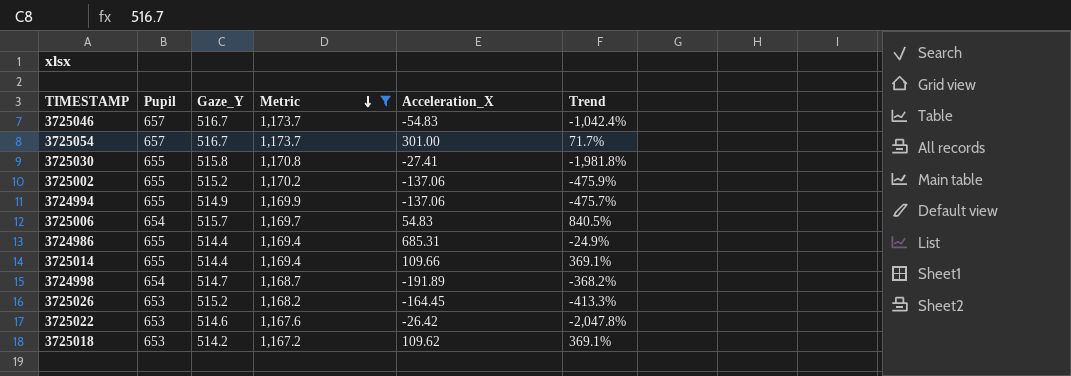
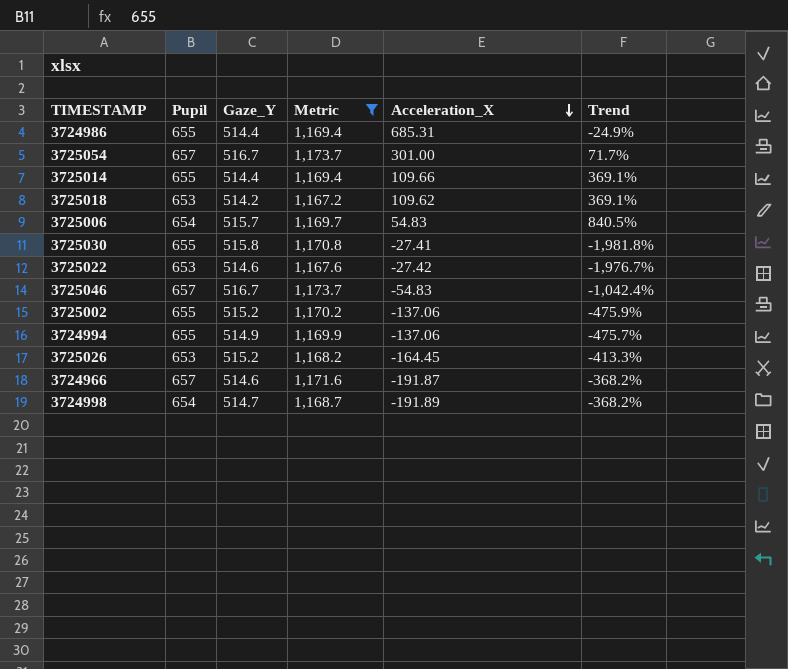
row order: Metric descending -> Acceleration_X descending
3725022 | Acceleration_X: -26.42 -> -27.42
3725022 | Trend: -2,047.8% -> -1,976.7%
row 3724966: none -> 657 | 514.6 | 1,171.6 | -191.87 | -368.2%

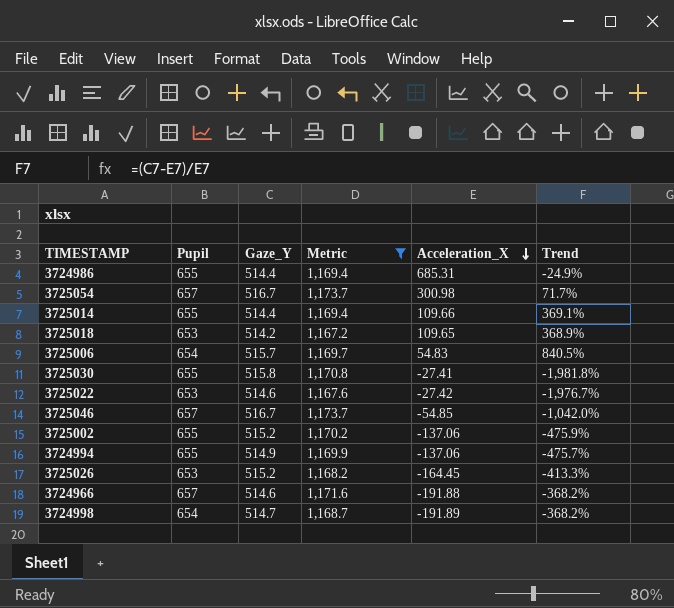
3725054 | Acceleration_X: 301.00 -> 300.98
3725018 | Acceleration_X: 109.62 -> 109.65
3725018 | Trend: 369.1% -> 368.9%
3725046 | Acceleration_X: -54.83 -> -54.85
3725046 | Trend: -1,042.4% -> -1,042.0%
3724966 | Acceleration_X: -191.87 -> -191.88

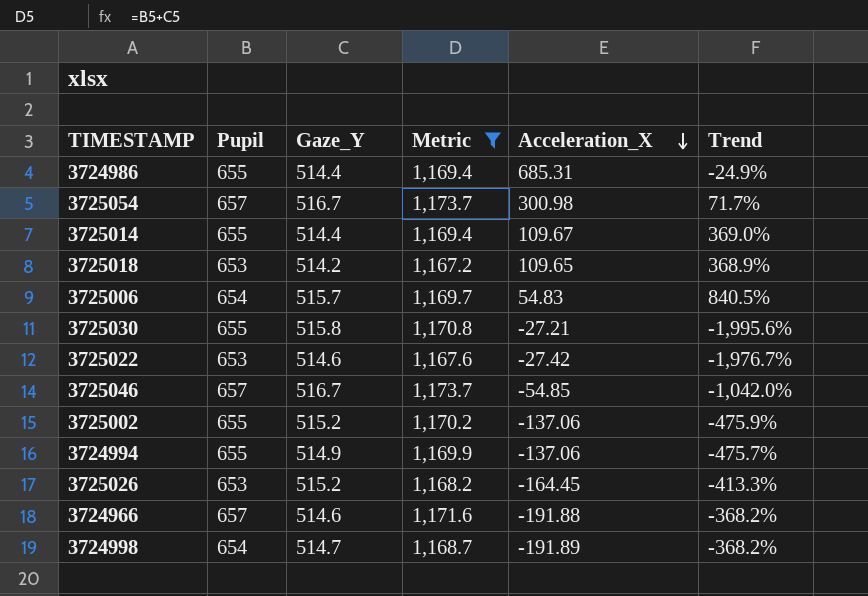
3725014 | Acceleration_X: 109.66 -> 109.67
3725014 | Trend: 369.1% -> 369.0%
3725030 | Acceleration_X: -27.41 -> -27.21
3725030 | Trend: -1,981.8% -> -1,995.6%

